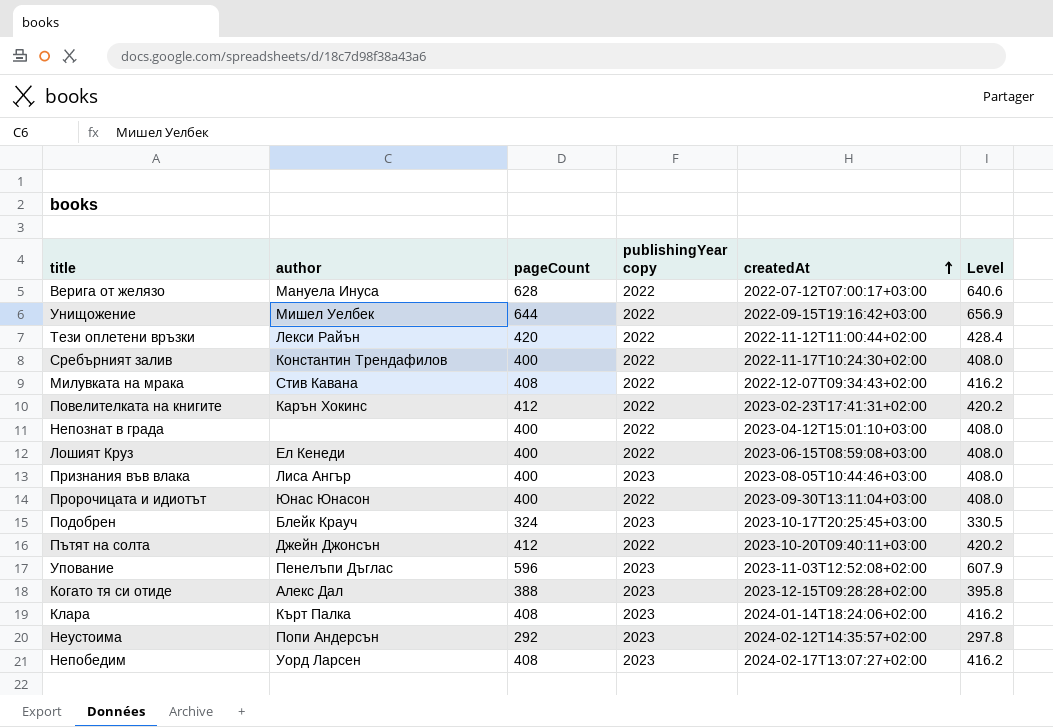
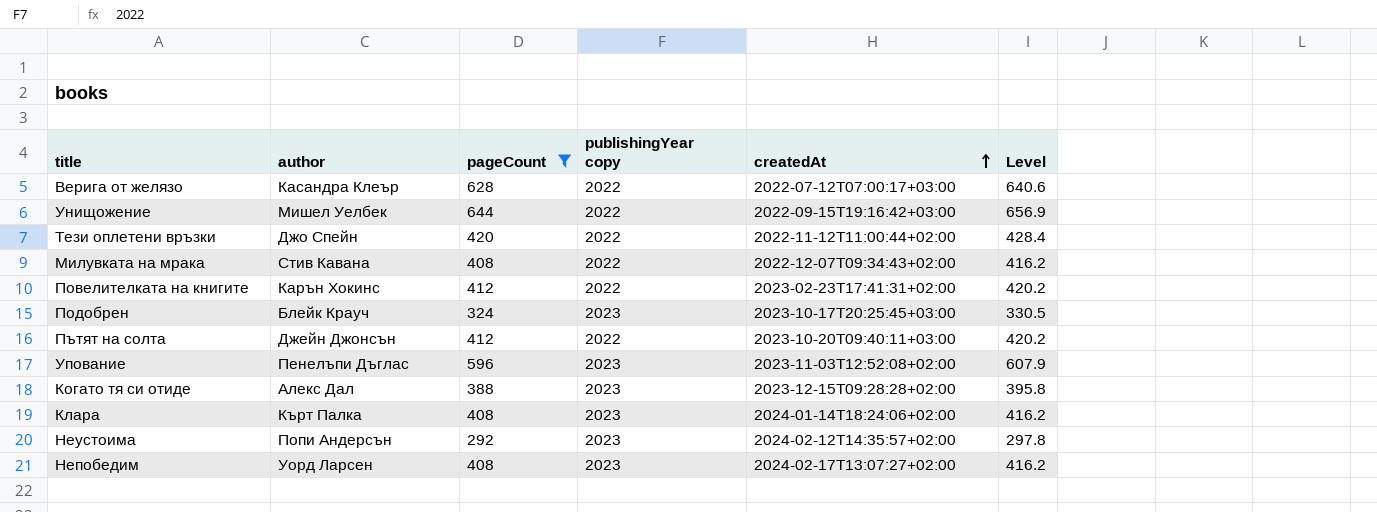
filter: none -> pageCount != 400
Верига от желязо | author: Мануела Инуса -> Касандра Клеър
Тези оплетени връзки | author: Лекси Райън -> Джо Спейн

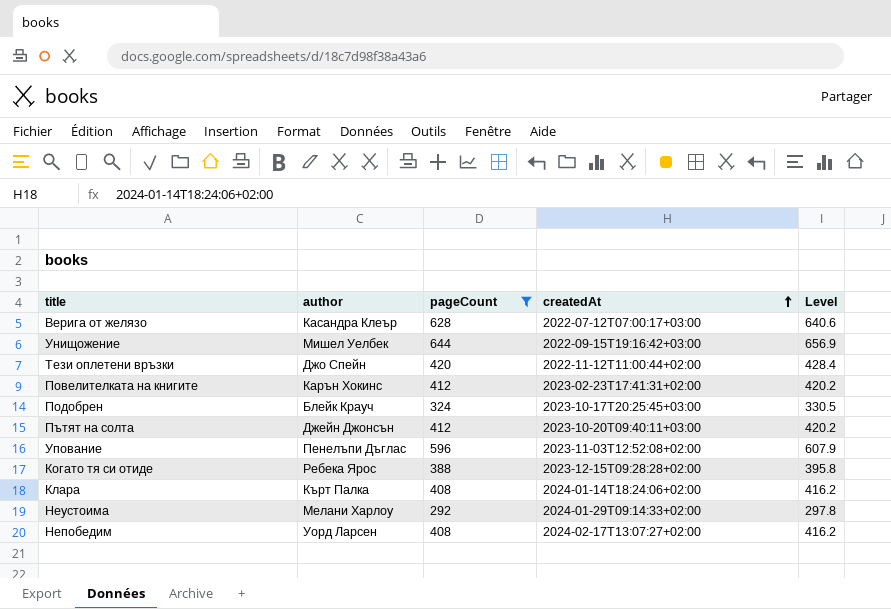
column publishingYear copy | position: 4 -> none
row Милувката на мрака: Стив Кавана | 408 | 2022 | 2022-12-07T09:34:43+02:00 | 416.2 -> none
Когато тя си отиде | author: Алекс Дал -> Ребека Ярос
Неустоима | author: Попи Андерсън -> Мелани Харлоу
Неустоима | createdAt: 2024-02-12T14:35:57+02:00 -> 2024-01-29T09:14:33+02:00

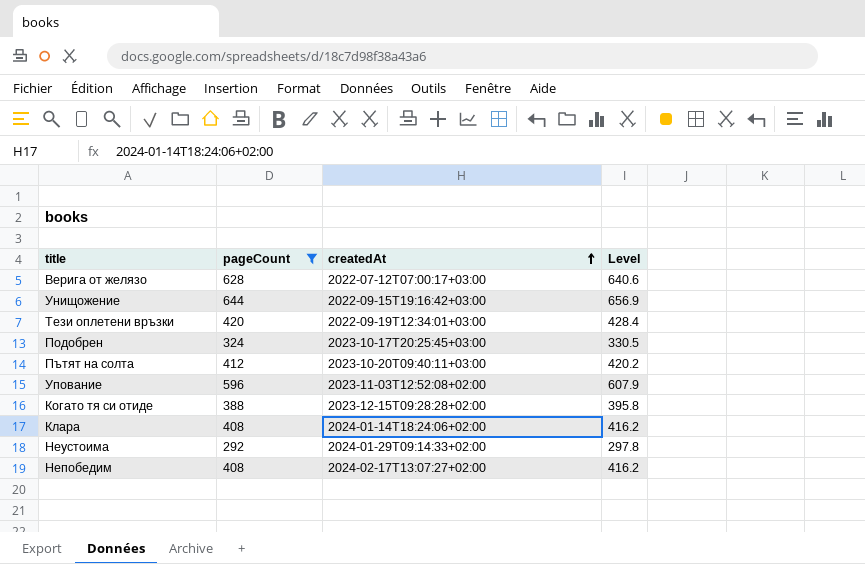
column author | position: 2 -> none
row Повелителката на книгите: Карън Хокинс | 412 | 2023-02-23T17:41:31+02:00 | 420.2 -> none
Тези оплетени връзки | createdAt: 2022-11-12T11:00:44+02:00 -> 2022-09-19T12:34:01+03:00

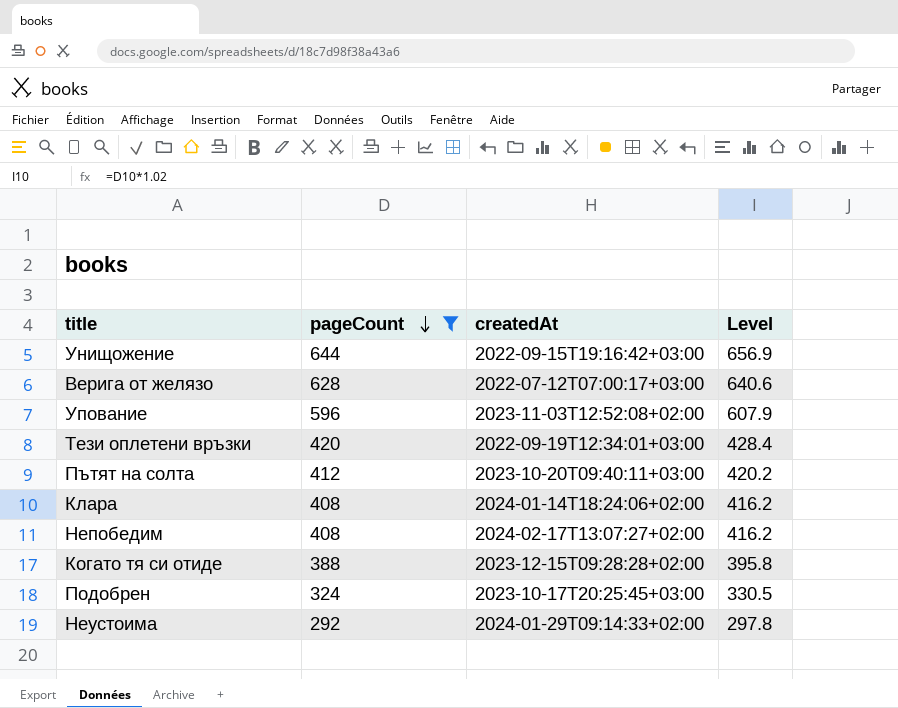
row order: createdAt ascending -> pageCount descending

